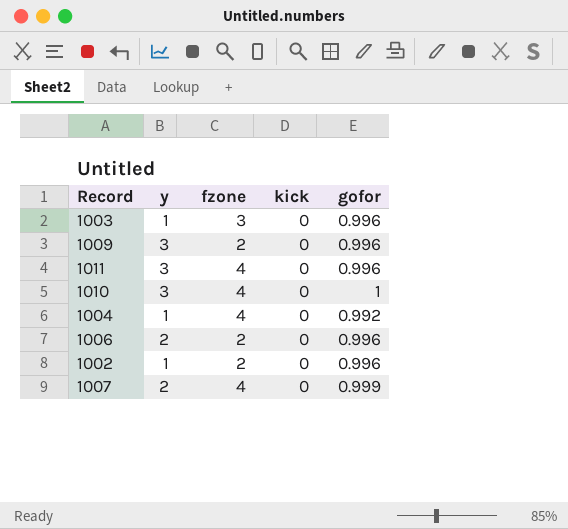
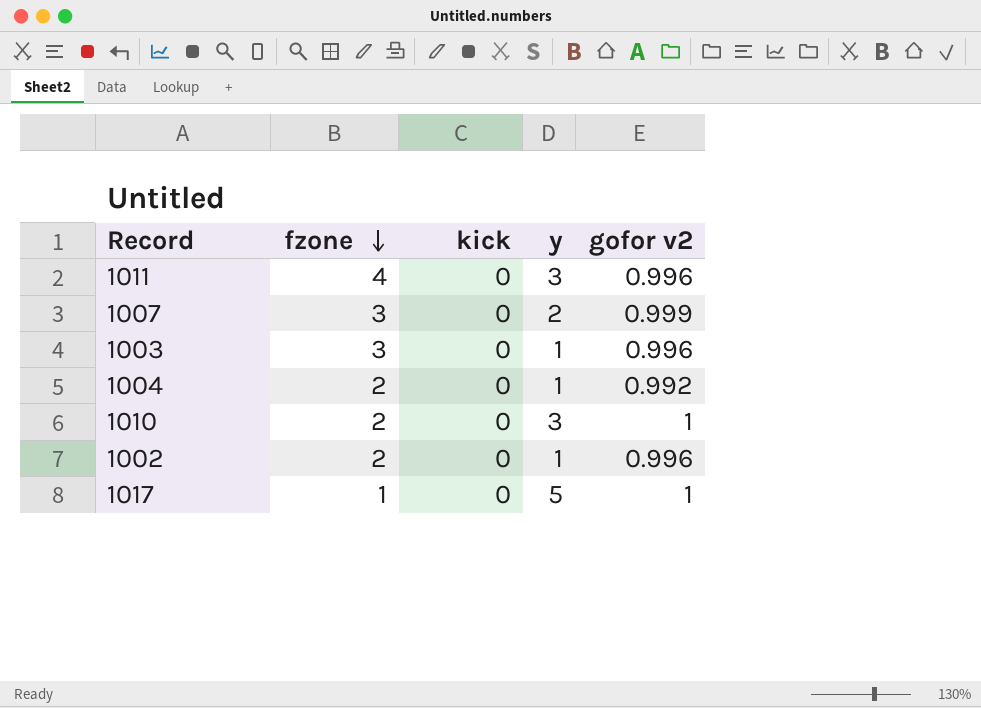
row order: none -> fzone descending
column y | position: 2 -> 4
column name: gofor -> gofor v2
row 1009: 3 | 2 | 0 | 0.996 -> none
row 1006: 2 | 2 | 0 | 0.996 -> none
1007 | fzone: 4 -> 3
1004 | fzone: 4 -> 2
1010 | fzone: 4 -> 2
row 1017: none -> 1 | 0 | 5 | 1

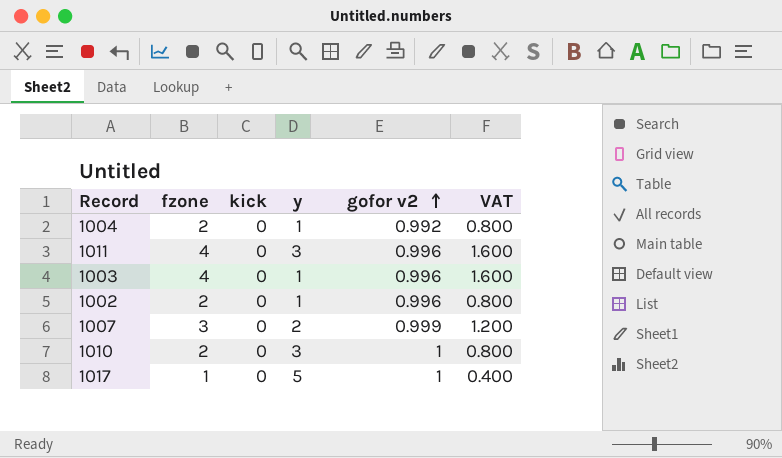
row order: fzone descending -> gofor v2 ascending
column VAT | formula: none -> [fzone] * 0.4
1003 | fzone: 3 -> 4

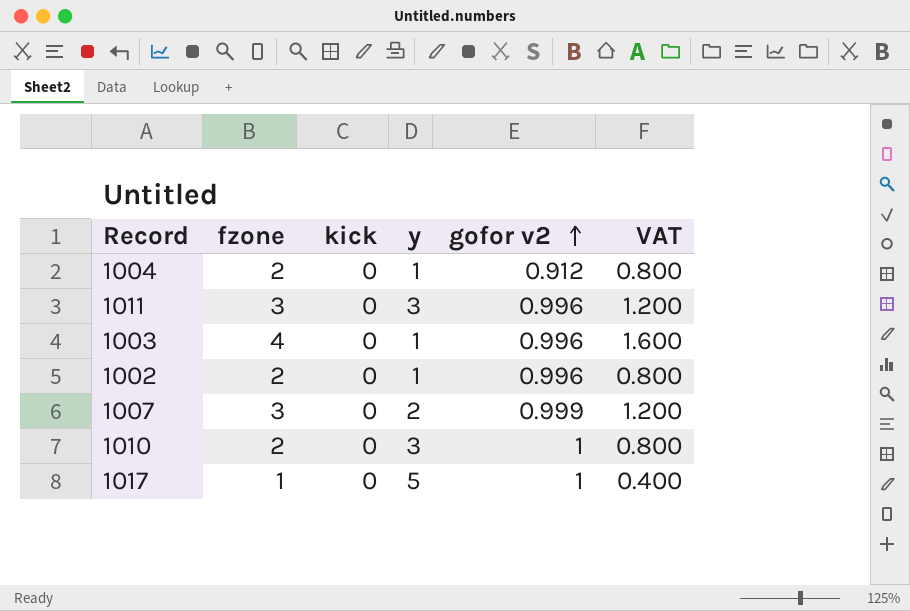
1004 | gofor v2: 0.992 -> 0.912
1011 | fzone: 4 -> 3
1011 | VAT: 1.600 -> 1.200

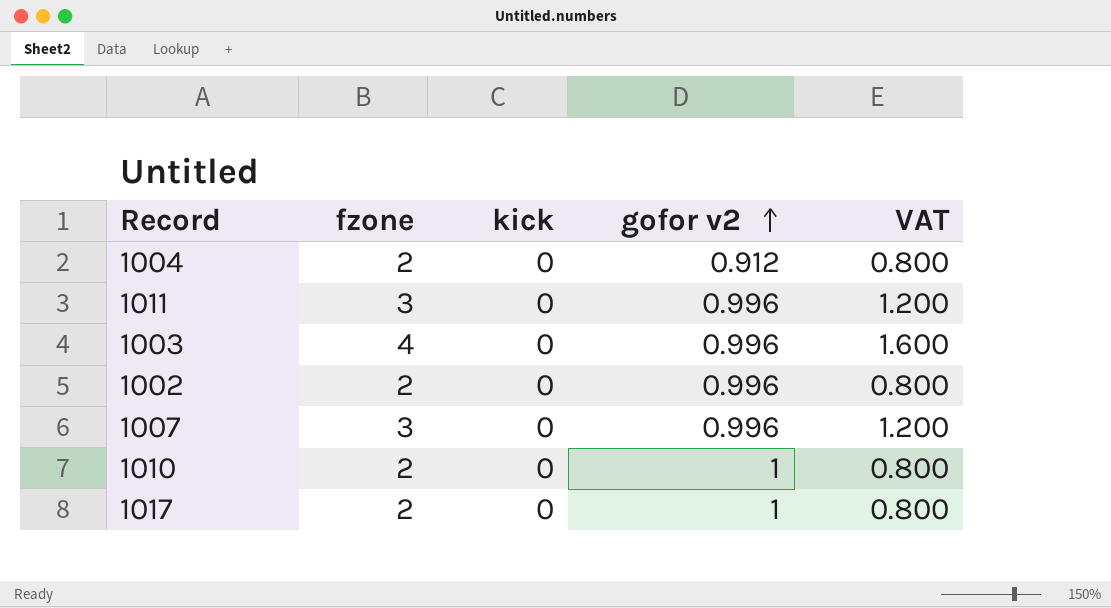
column y | position: 4 -> none
1007 | gofor v2: 0.999 -> 0.996
1017 | fzone: 1 -> 2
1017 | VAT: 0.400 -> 0.800

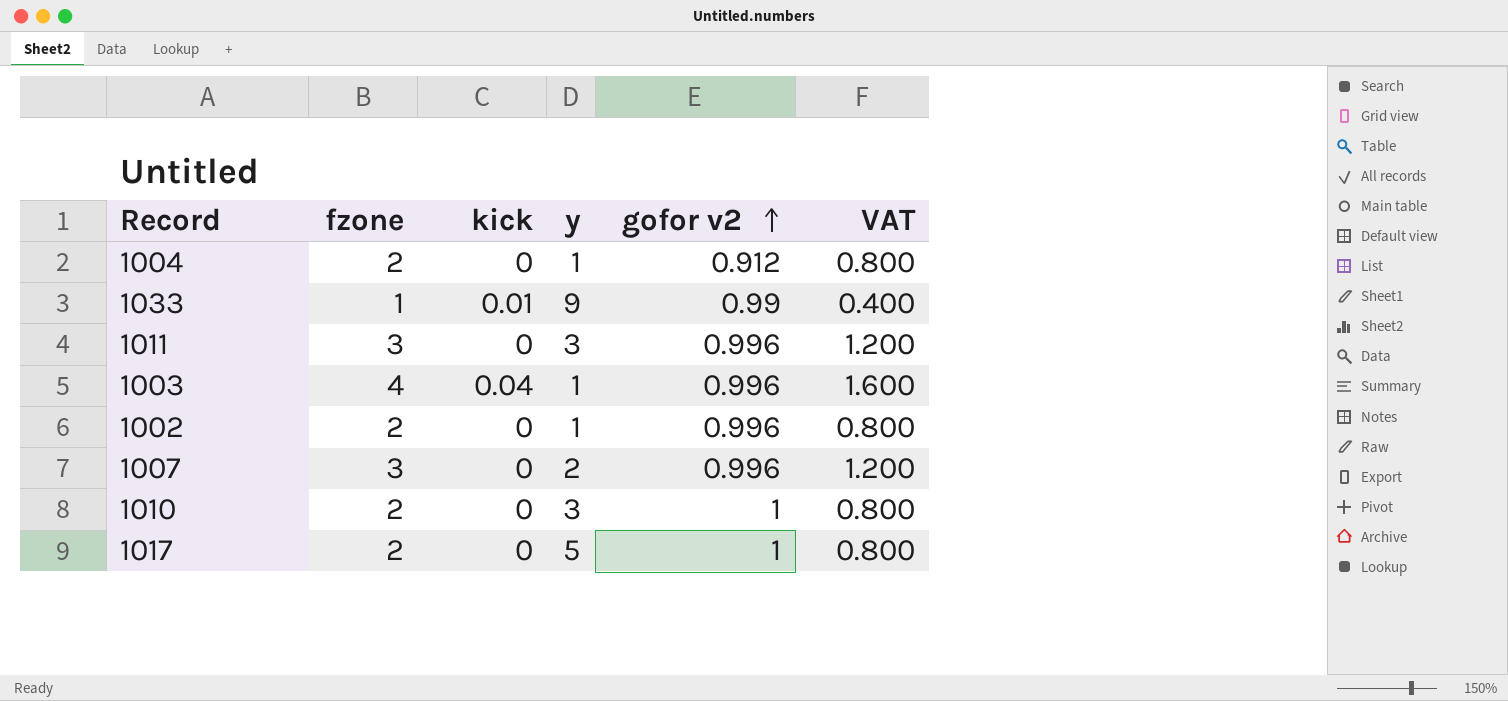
column y | position: none -> 4
row 1033: none -> 1 | 0.01 | 9 | 0.99 | 0.400
1003 | kick: 0 -> 0.04

